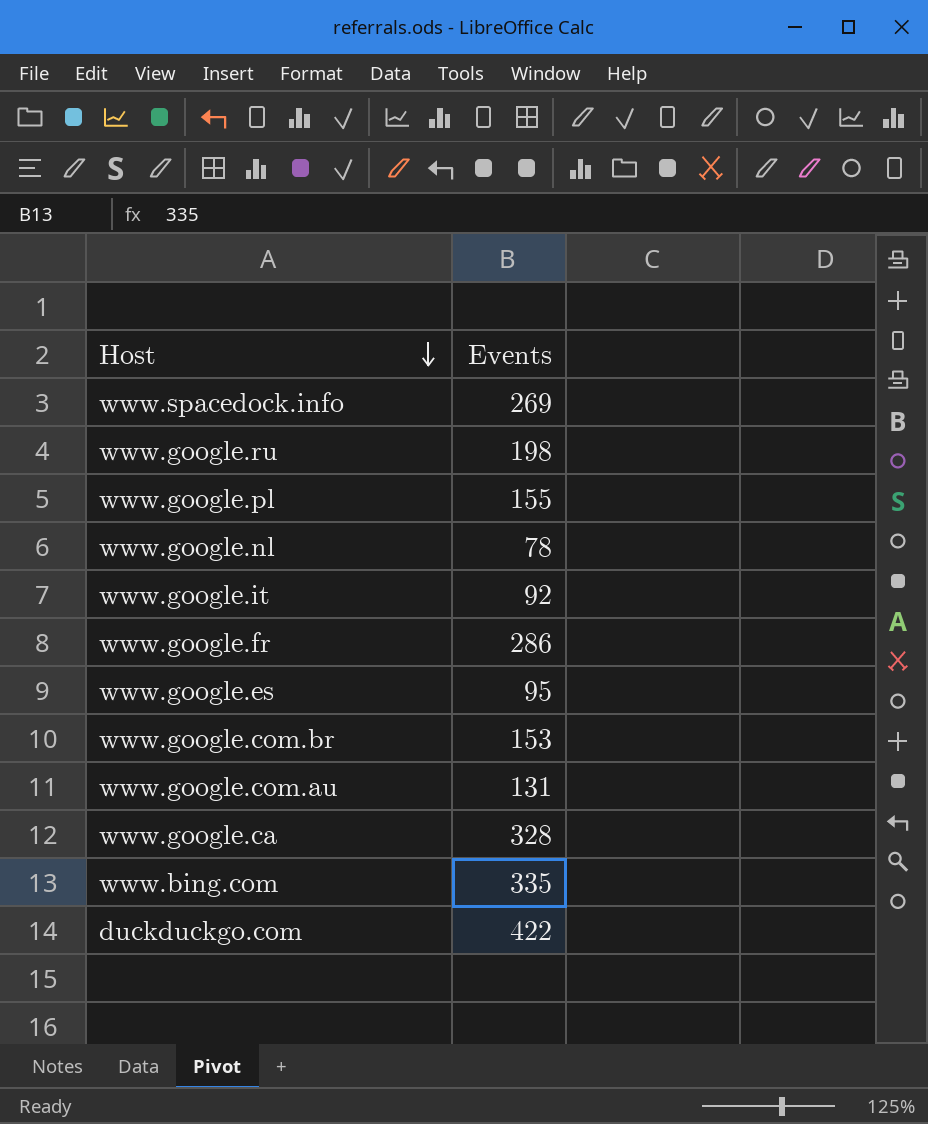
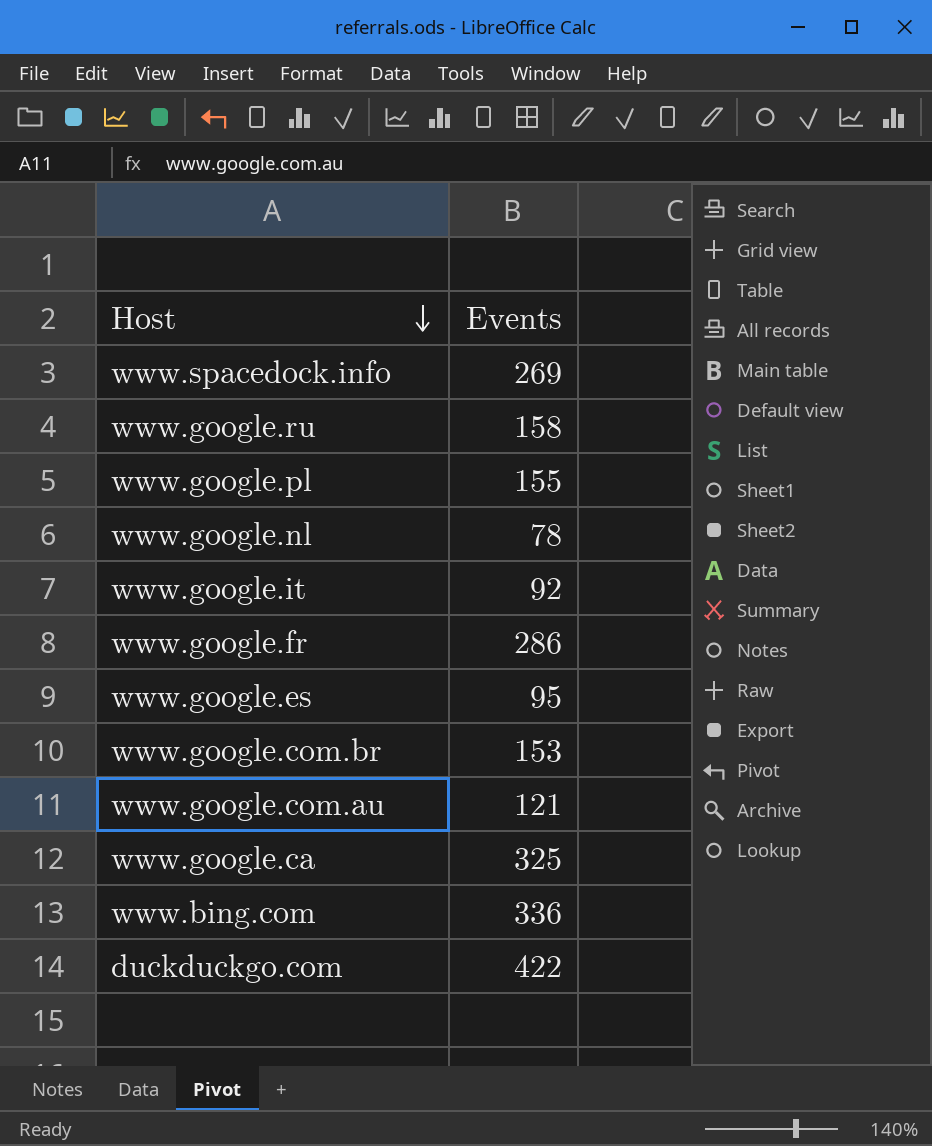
www.google.ru | Events: 198 -> 158
www.google.com.au | Events: 131 -> 121
www.google.ca | Events: 328 -> 325
www.bing.com | Events: 335 -> 336

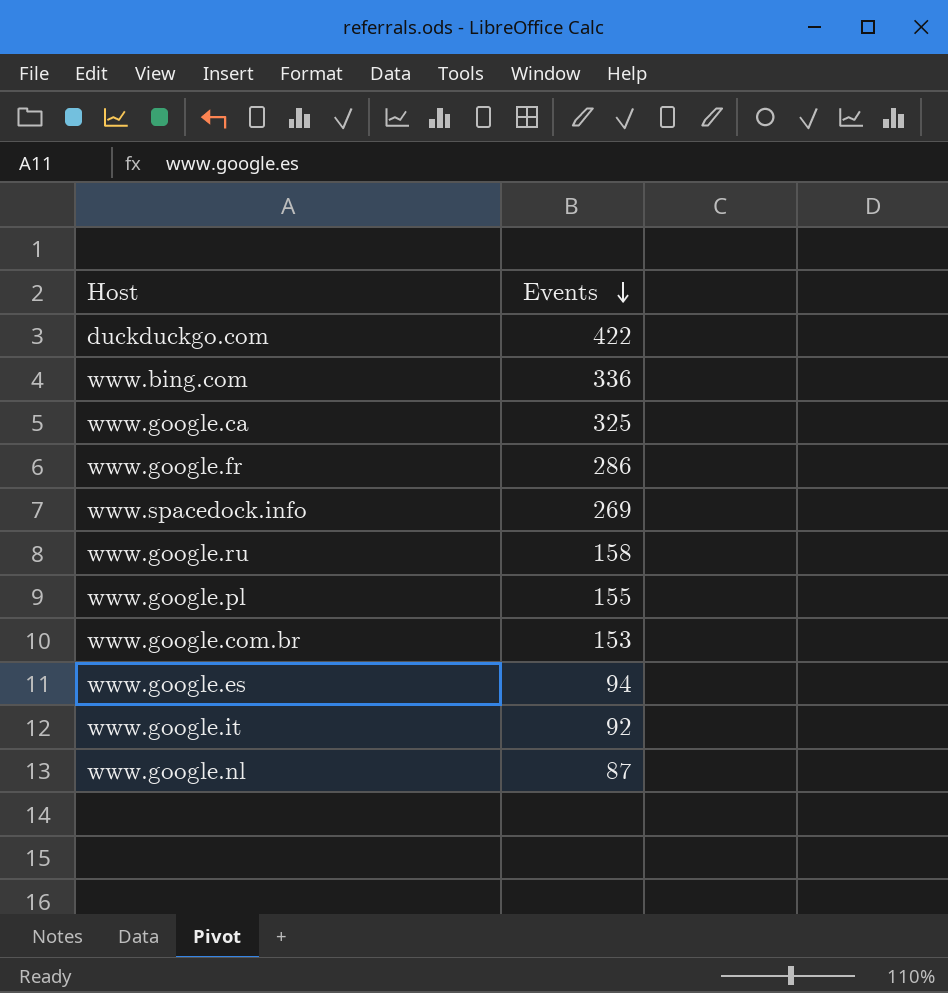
row order: Host descending -> Events descending
row www.google.com.au: 121 -> none
www.google.es | Events: 95 -> 94
www.google.nl | Events: 78 -> 87

